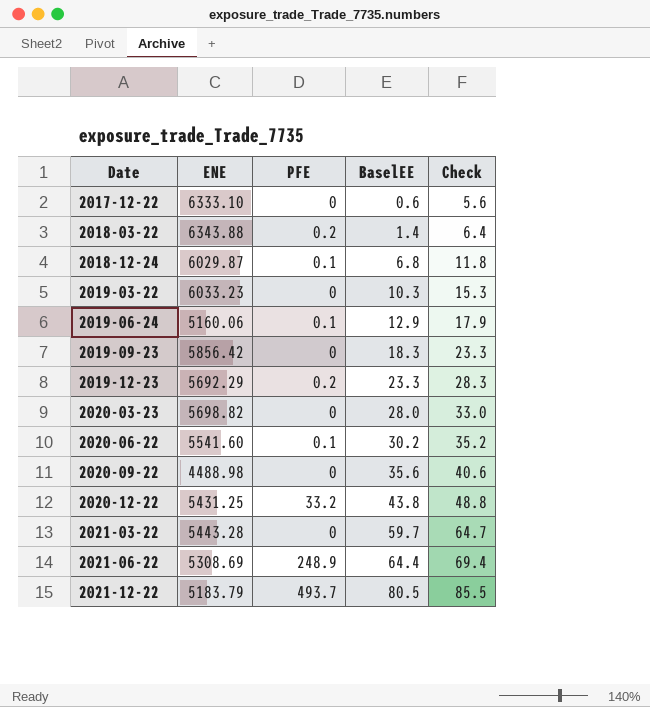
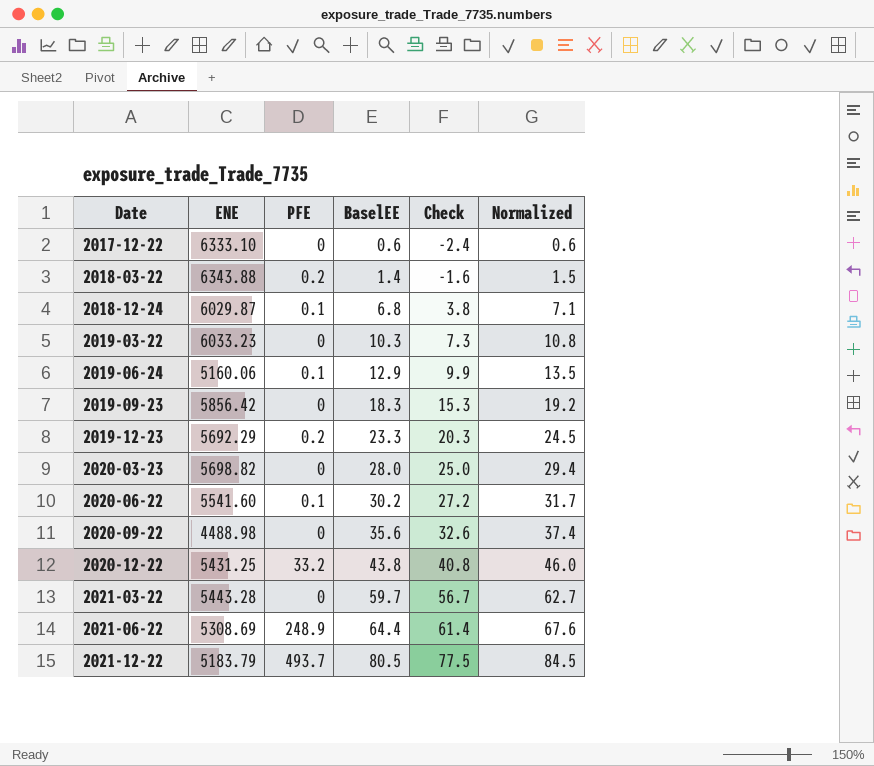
column Check | formula: [BaselEE] + 5 -> [BaselEE] - 3
column Normalized | formula: none -> [BaselEE] * 1.05

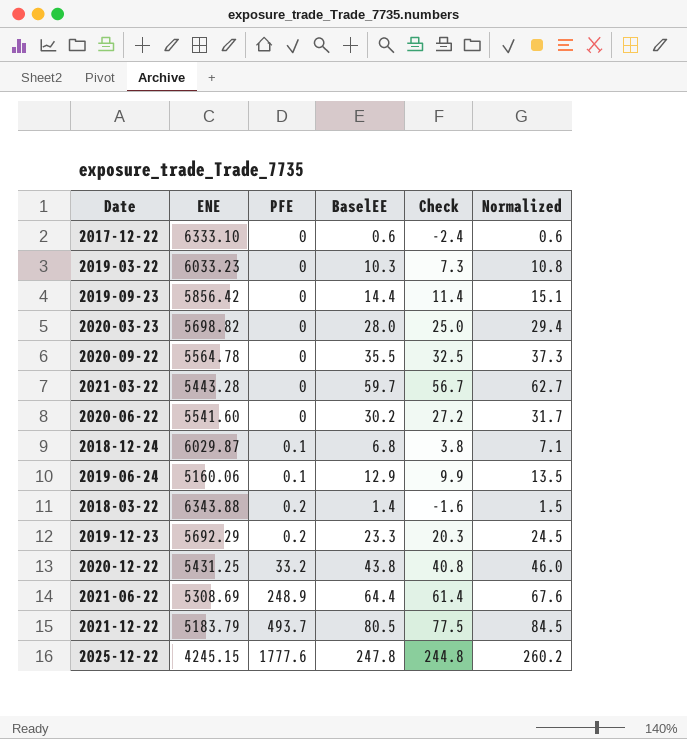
row order: Date ascending -> PFE ascending
2019-09-23 | BaselEE: 18.3 -> 14.4
2019-09-23 | Check: 15.3 -> 11.4
2019-09-23 | Normalized: 19.2 -> 15.1
2020-09-22 | ENE: 4488.98 -> 5564.78
2020-09-22 | BaselEE: 35.6 -> 35.5
2020-09-22 | Check: 32.6 -> 32.5
2020-09-22 | Normalized: 37.4 -> 37.3
2020-06-22 | PFE: 0.1 -> 0
row 2025-12-22: none -> 4245.15 | 1777.6 | 247.8 | 244.8 | 260.2

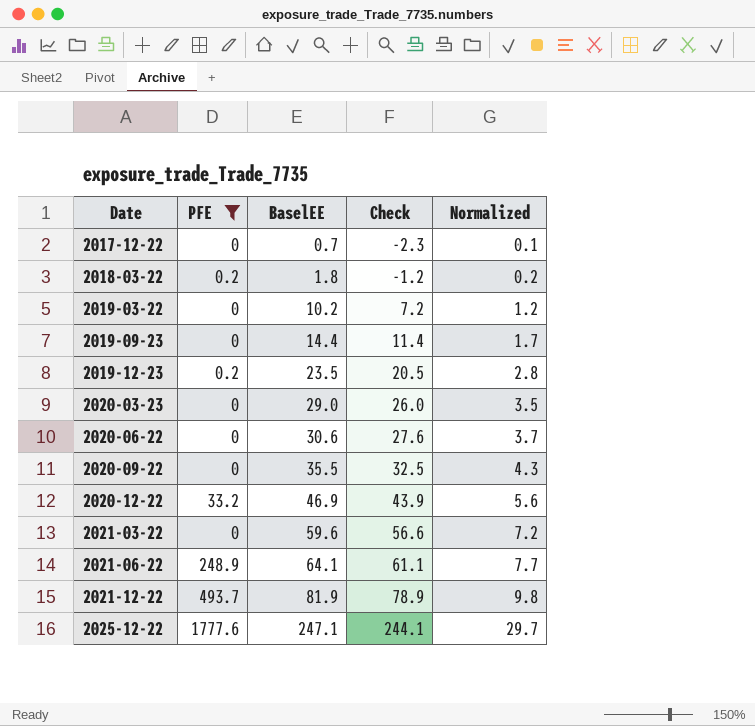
filter: none -> PFE != 0.1
row order: PFE ascending -> Date ascending
column ENE | position: 2 -> none
column Normalized | formula: [BaselEE] * 1.05 -> [BaselEE] * 0.12
2017-12-22 | BaselEE: 0.6 -> 0.7
2017-12-22 | Check: -2.4 -> -2.3
2018-03-22 | BaselEE: 1.4 -> 1.8
2018-03-22 | Check: -1.6 -> -1.2
2019-03-22 | BaselEE: 10.3 -> 10.2
2019-03-22 | Check: 7.3 -> 7.2
2019-12-23 | BaselEE: 23.3 -> 23.5
2019-12-23 | Check: 20.3 -> 20.5
2020-03-23 | BaselEE: 28.0 -> 29.0
2020-03-23 | Check: 25.0 -> 26.0
2020-06-22 | BaselEE: 30.2 -> 30.6
2020-06-22 | Check: 27.2 -> 27.6
2020-12-22 | BaselEE: 43.8 -> 46.9
2020-12-22 | Check: 40.8 -> 43.9
2021-03-22 | BaselEE: 59.7 -> 59.6
2021-03-22 | Check: 56.7 -> 56.6
2021-06-22 | BaselEE: 64.4 -> 64.1
2021-06-22 | Check: 61.4 -> 61.1
2021-12-22 | BaselEE: 80.5 -> 81.9
2021-12-22 | Check: 77.5 -> 78.9
2025-12-22 | BaselEE: 247.8 -> 247.1
2025-12-22 | Check: 244.8 -> 244.1

